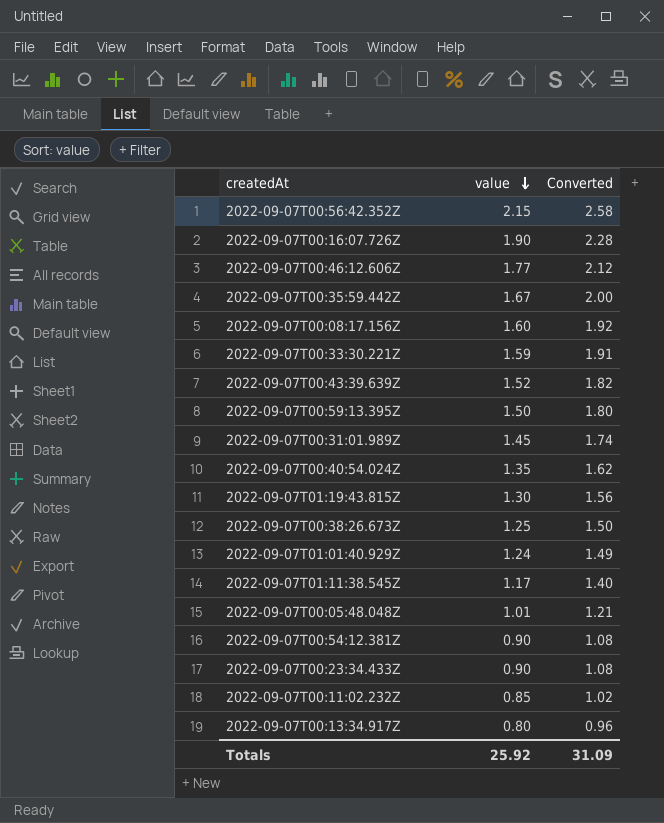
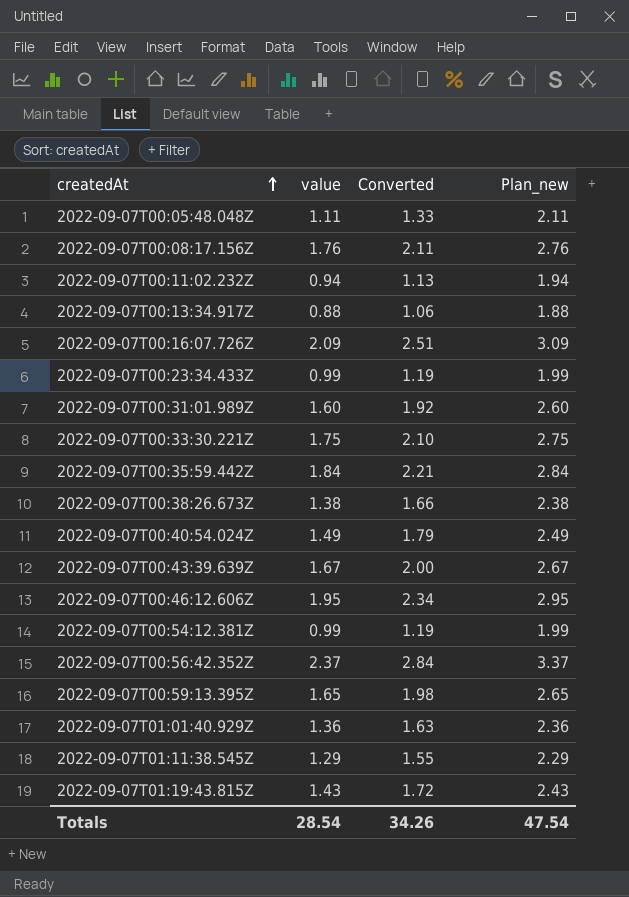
row order: value descending -> createdAt ascending
column Plan_new | formula: none -> [value] + 1
2022-09-07T00:05:48.048Z | value: 1.01 -> 1.11
2022-09-07T00:05:48.048Z | Converted: 1.21 -> 1.33
2022-09-07T00:08:17.156Z | value: 1.60 -> 1.76
2022-09-07T00:08:17.156Z | Converted: 1.92 -> 2.11
2022-09-07T00:11:02.232Z | value: 0.85 -> 0.94
2022-09-07T00:11:02.232Z | Converted: 1.02 -> 1.13
2022-09-07T00:13:34.917Z | value: 0.80 -> 0.88
2022-09-07T00:13:34.917Z | Converted: 0.96 -> 1.06
2022-09-07T00:16:07.726Z | value: 1.90 -> 2.09
2022-09-07T00:16:07.726Z | Converted: 2.28 -> 2.51
2022-09-07T00:23:34.433Z | value: 0.90 -> 0.99
2022-09-07T00:23:34.433Z | Converted: 1.08 -> 1.19
2022-09-07T00:31:01.989Z | value: 1.45 -> 1.60
2022-09-07T00:31:01.989Z | Converted: 1.74 -> 1.92
2022-09-07T00:33:30.221Z | value: 1.59 -> 1.75
2022-09-07T00:33:30.221Z | Converted: 1.91 -> 2.10
2022-09-07T00:35:59.442Z | value: 1.67 -> 1.84
2022-09-07T00:35:59.442Z | Converted: 2.00 -> 2.21
2022-09-07T00:38:26.673Z | value: 1.25 -> 1.38
2022-09-07T00:38:26.673Z | Converted: 1.50 -> 1.66
2022-09-07T00:40:54.024Z | value: 1.35 -> 1.49
2022-09-07T00:40:54.024Z | Converted: 1.62 -> 1.79
2022-09-07T00:43:39.639Z | value: 1.52 -> 1.67
2022-09-07T00:43:39.639Z | Converted: 1.82 -> 2.00
2022-09-07T00:46:12.606Z | value: 1.77 -> 1.95
2022-09-07T00:46:12.606Z | Converted: 2.12 -> 2.34
2022-09-07T00:54:12.381Z | value: 0.90 -> 0.99
2022-09-07T00:54:12.381Z | Converted: 1.08 -> 1.19
2022-09-07T00:56:42.352Z | value: 2.15 -> 2.37
2022-09-07T00:56:42.352Z | Converted: 2.58 -> 2.84
2022-09-07T00:59:13.395Z | value: 1.50 -> 1.65
2022-09-07T00:59:13.395Z | Converted: 1.80 -> 1.98
2022-09-07T01:01:40.929Z | value: 1.24 -> 1.36
2022-09-07T01:01:40.929Z | Converted: 1.49 -> 1.63
2022-09-07T01:11:38.545Z | value: 1.17 -> 1.29
2022-09-07T01:11:38.545Z | Converted: 1.40 -> 1.55
2022-09-07T01:19:43.815Z | value: 1.30 -> 1.43
2022-09-07T01:19:43.815Z | Converted: 1.56 -> 1.72
Totals | value: 25.92 -> 28.54
Totals | Converted: 31.09 -> 34.26

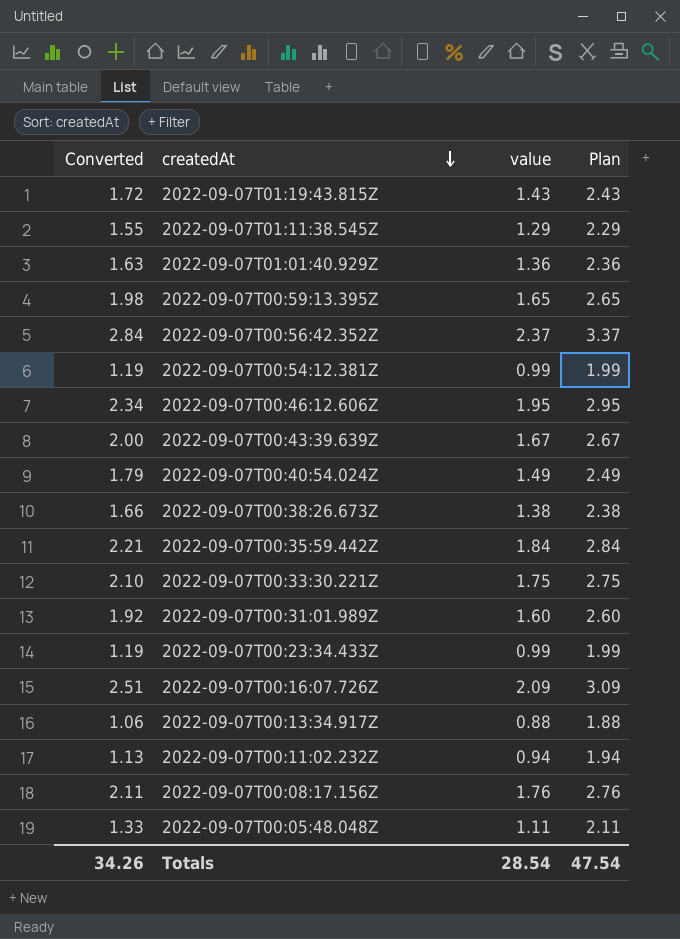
row order: createdAt ascending -> createdAt descending
column Converted | position: 3 -> 1
column name: Plan_new -> Plan

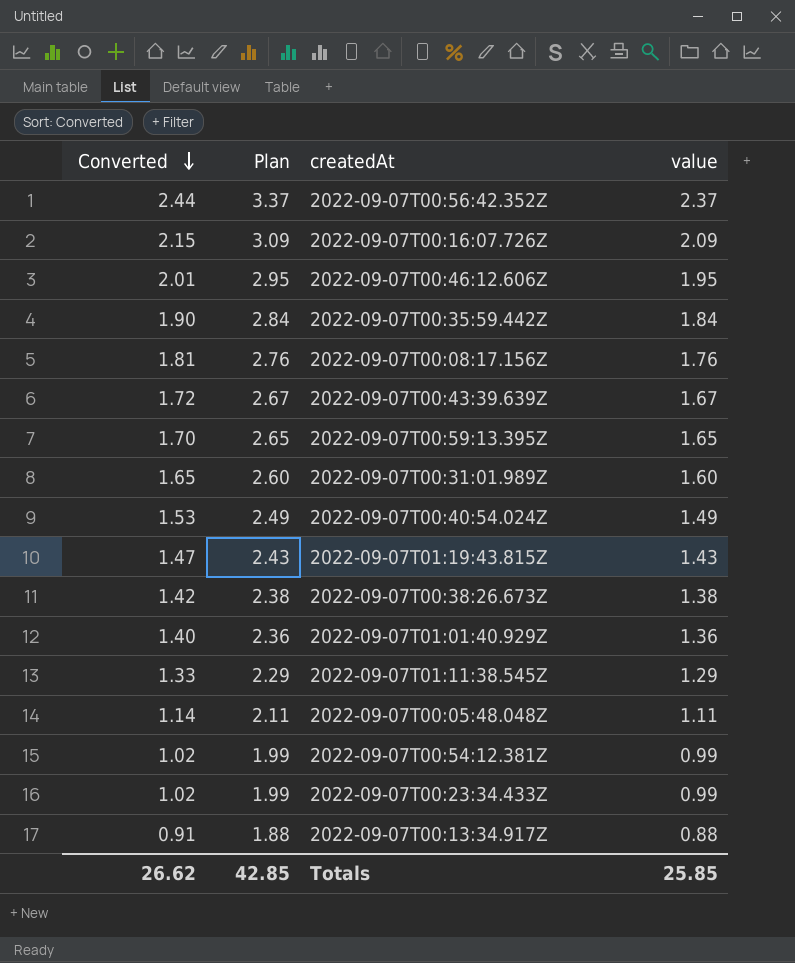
row order: createdAt descending -> Converted descending
column Converted | formula: [value] * 1.2 -> [value] * 1.03
column Plan | position: 4 -> 2
row 2022-09-07T00:33:30.221Z: 2.10 | 1.75 | 2.75 -> none
row 2022-09-07T00:11:02.232Z: 1.13 | 0.94 | 1.94 -> none
Totals | Converted: 34.26 -> 26.62
Totals | Plan: 47.54 -> 42.85
Totals | value: 28.54 -> 25.85

